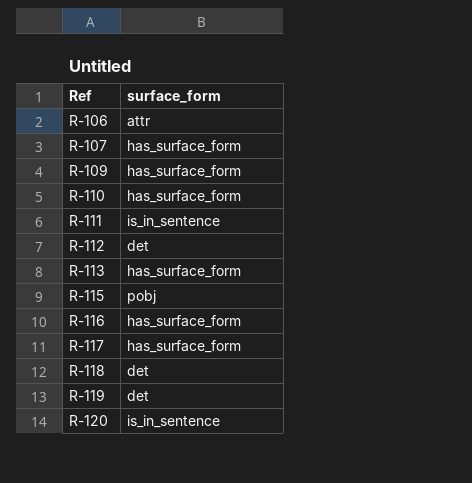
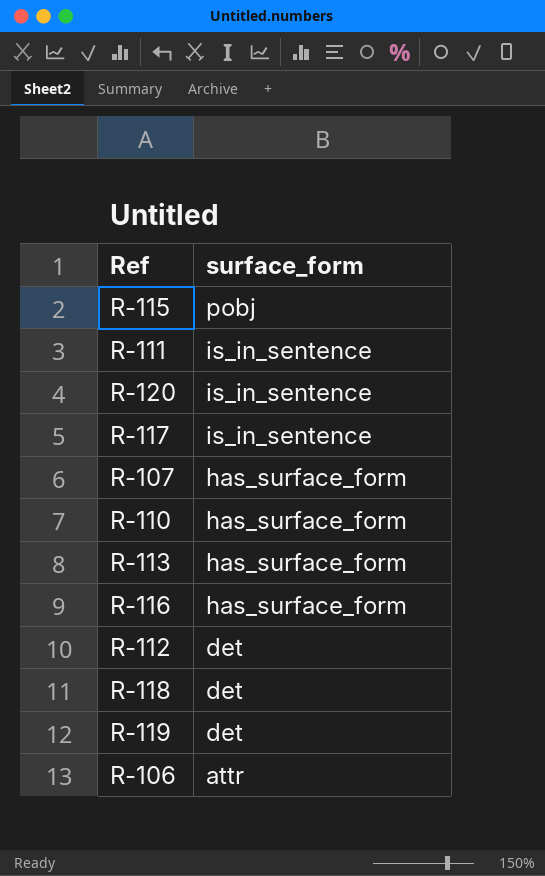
row order: Ref ascending -> surface_form descending
row R-109: has_surface_form -> none
R-117 | surface_form: has_surface_form -> is_in_sentence

